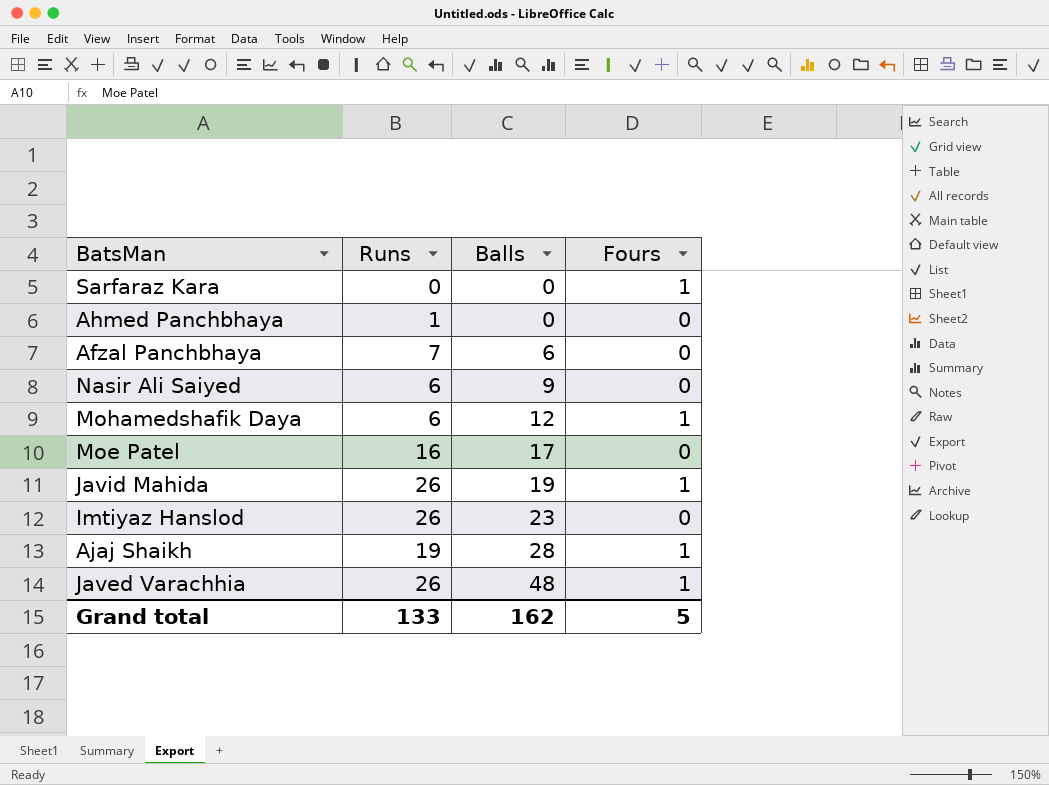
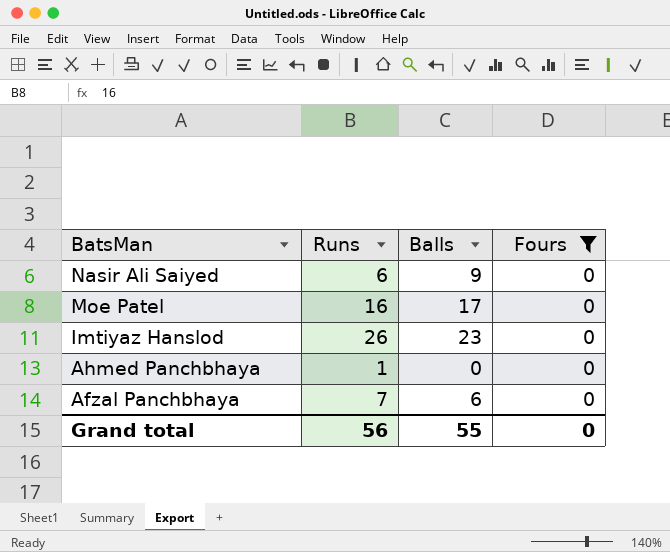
filter: none -> Fours = 0
row order: Balls ascending -> BatsMan descending
Grand total | Runs: 133 -> 56
Grand total | Balls: 162 -> 55
Grand total | Fours: 5 -> 0

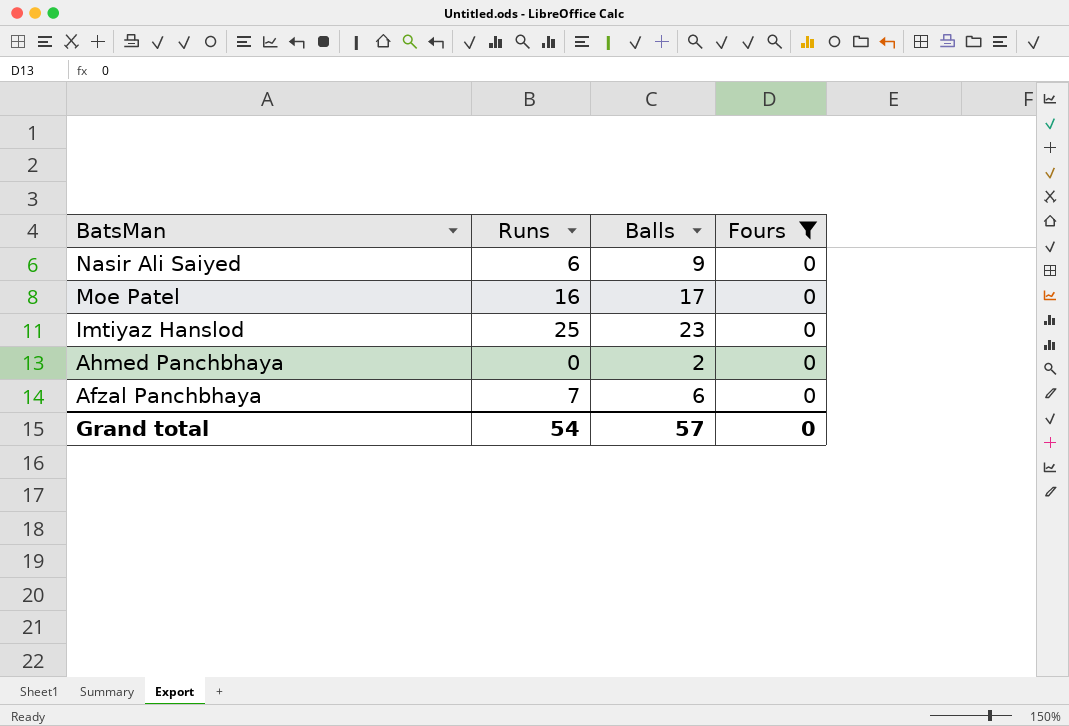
Imtiyaz Hanslod | Runs: 26 -> 25
Ahmed Panchbhaya | Runs: 1 -> 0
Ahmed Panchbhaya | Balls: 0 -> 2
Grand total | Runs: 56 -> 54
Grand total | Balls: 55 -> 57

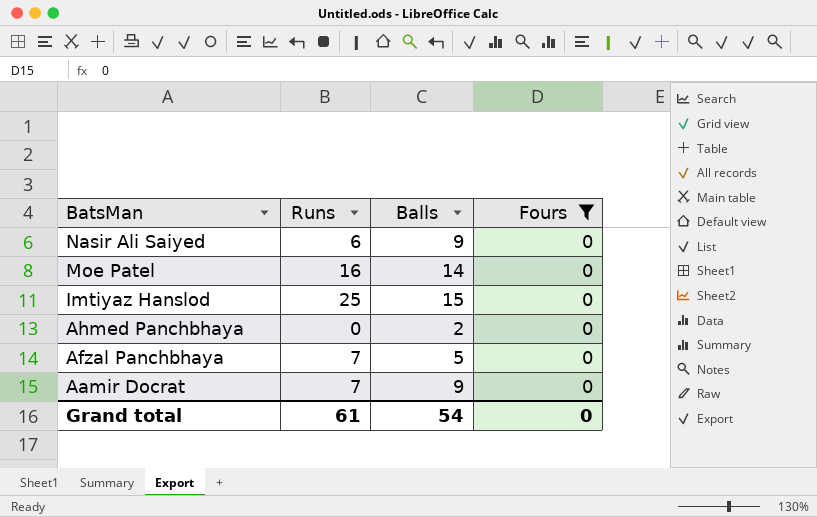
Moe Patel | Balls: 17 -> 14
Imtiyaz Hanslod | Balls: 23 -> 15
Afzal Panchbhaya | Balls: 6 -> 5
row Aamir Docrat: none -> 7 | 9 | 0
Grand total | Runs: 54 -> 61
Grand total | Balls: 57 -> 54

